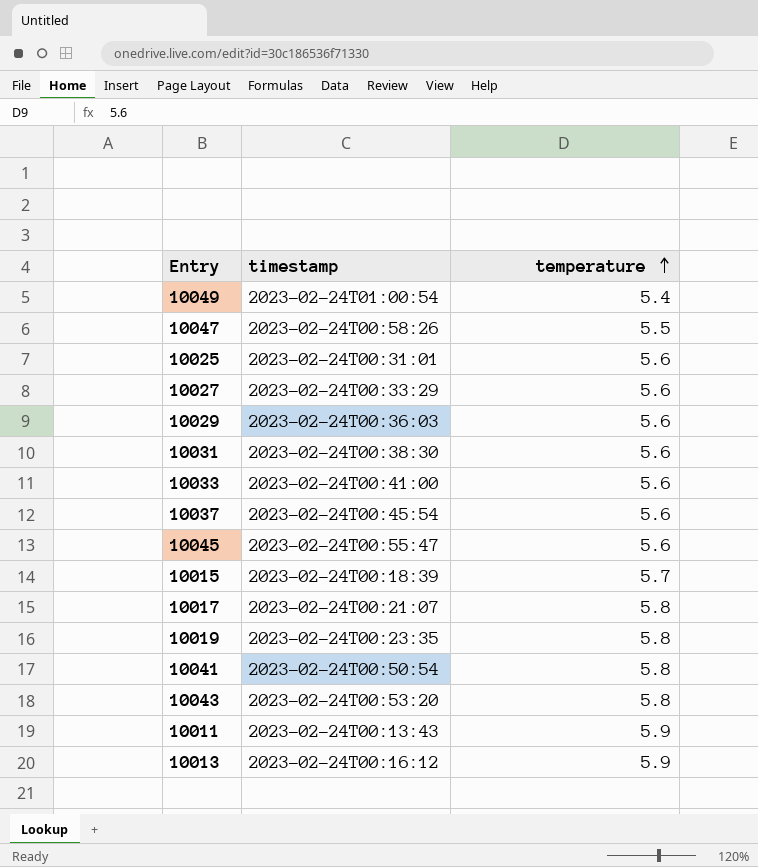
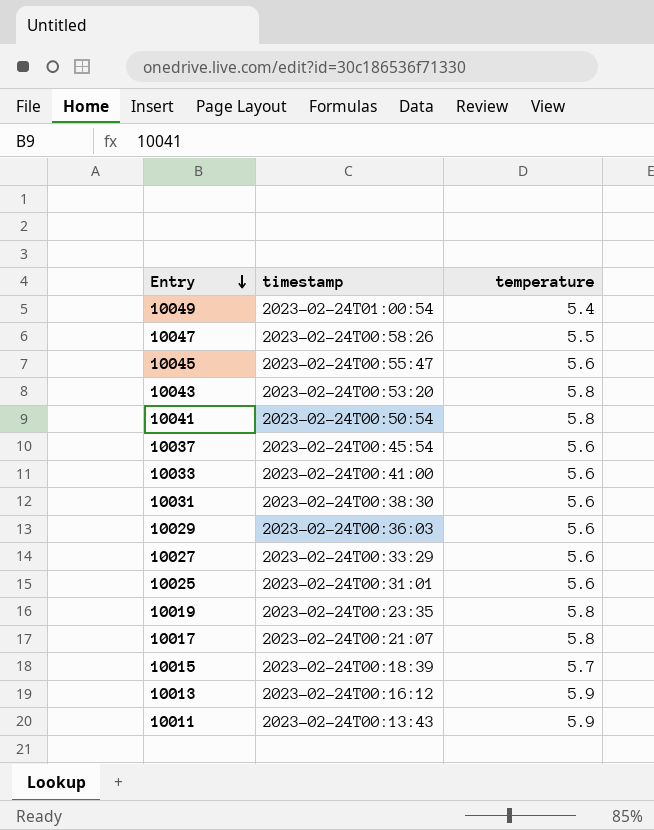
row order: temperature ascending -> Entry descending

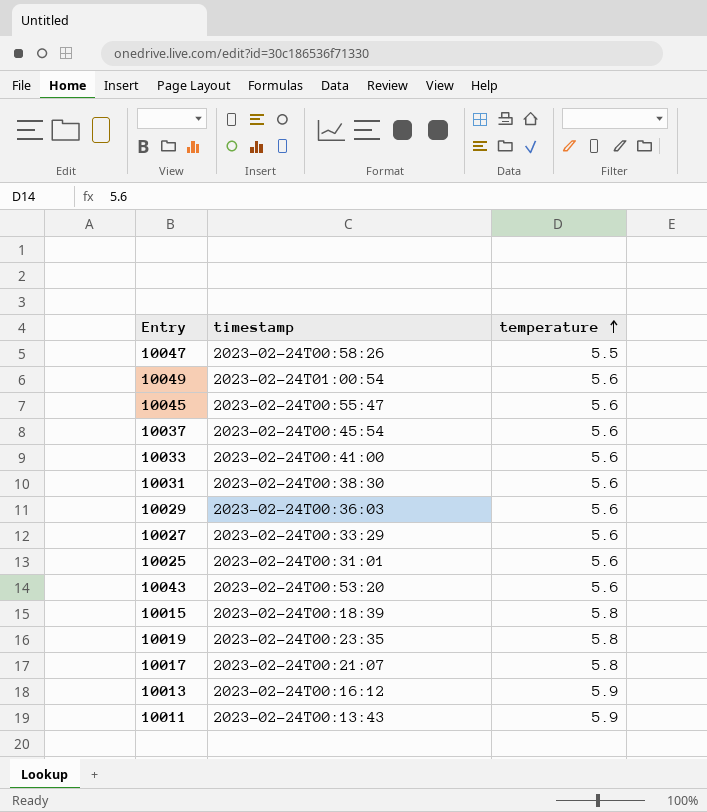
row order: Entry descending -> temperature ascending
row 10041: 2023-02-24T00:50:54 | 5.8 -> none
10049 | temperature: 5.4 -> 5.6
10043 | temperature: 5.8 -> 5.6
10015 | temperature: 5.7 -> 5.8

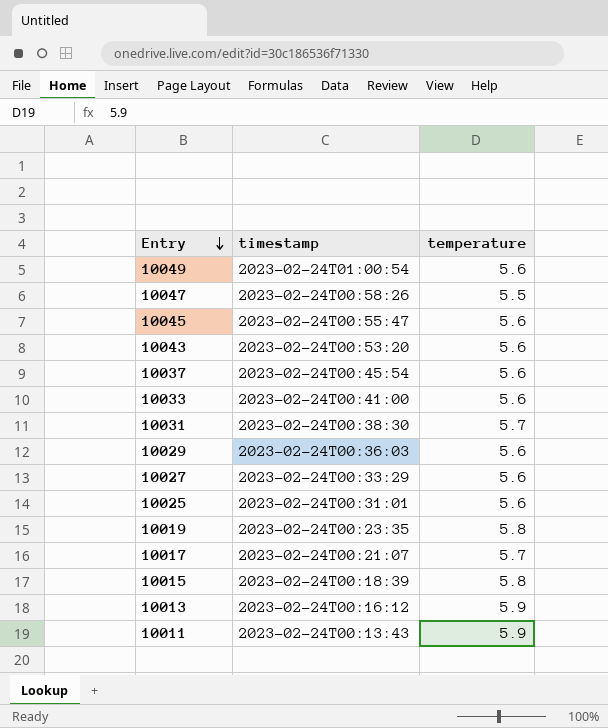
row order: temperature ascending -> Entry descending
10031 | temperature: 5.6 -> 5.7
10017 | temperature: 5.8 -> 5.7

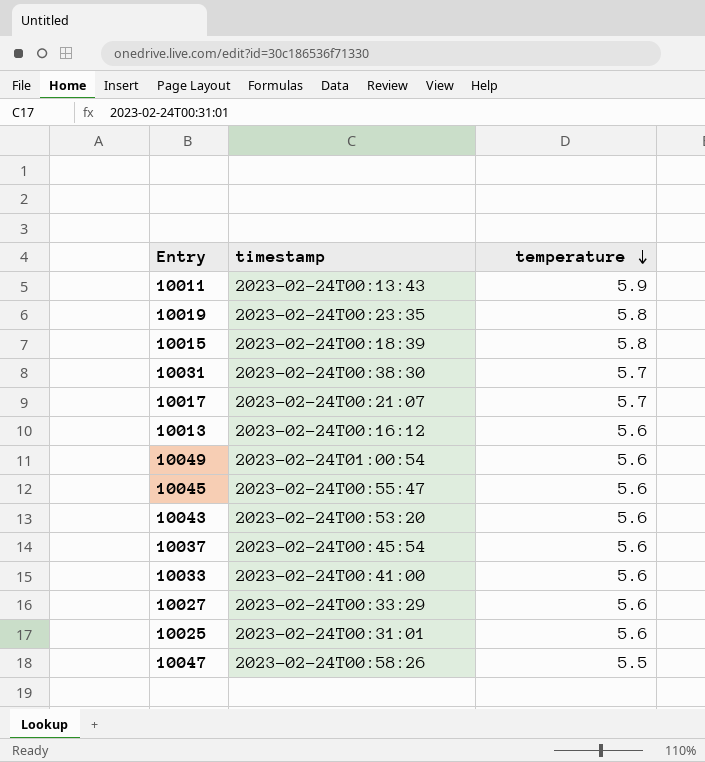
row order: Entry descending -> temperature descending
row 10029: 2023-02-24T00:36:03 | 5.6 -> none
10013 | temperature: 5.9 -> 5.6

